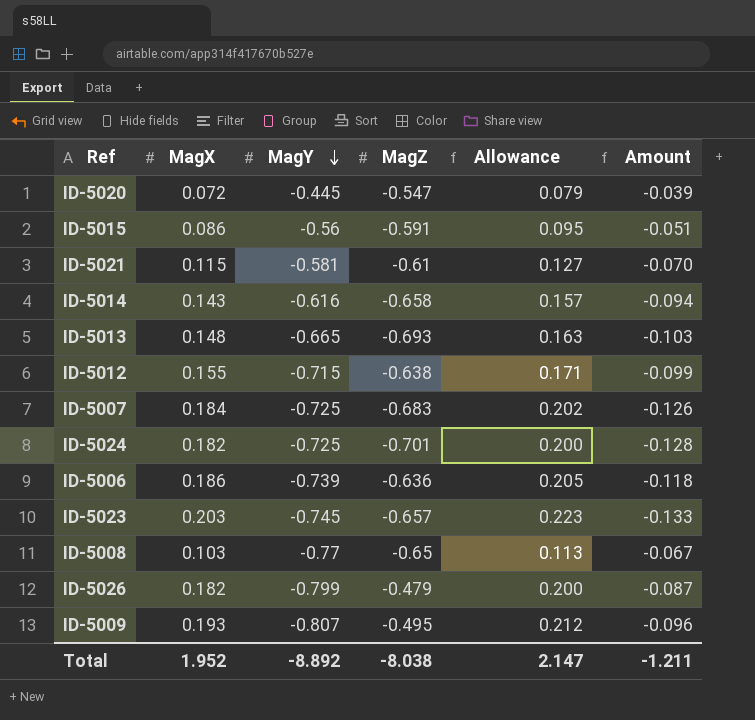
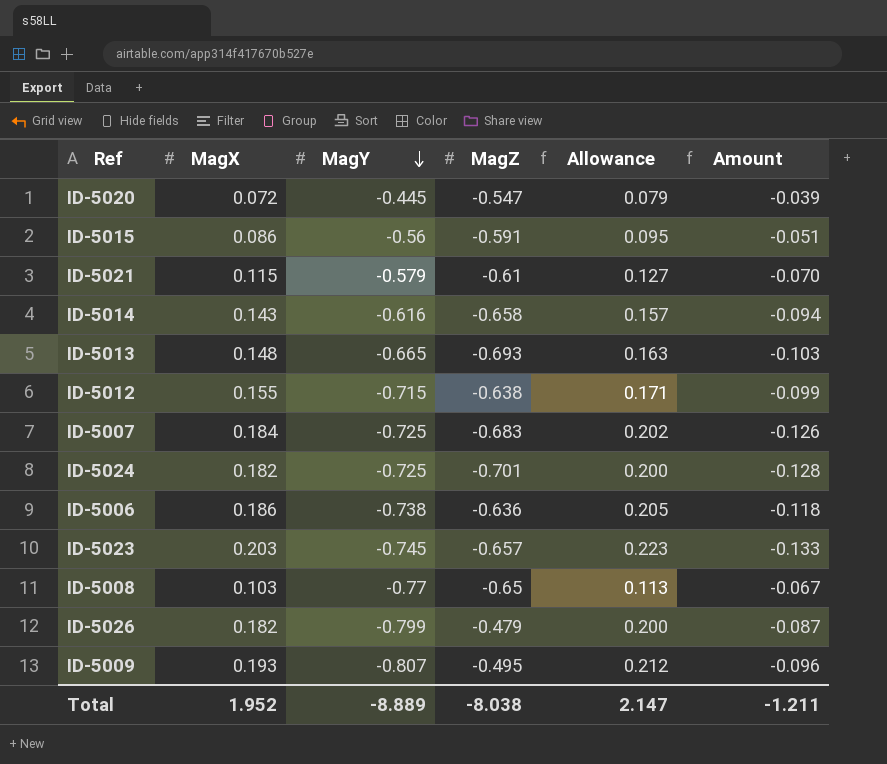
ID-5021 | MagY: -0.581 -> -0.579
ID-5006 | MagY: -0.739 -> -0.738
Total | MagY: -8.892 -> -8.889

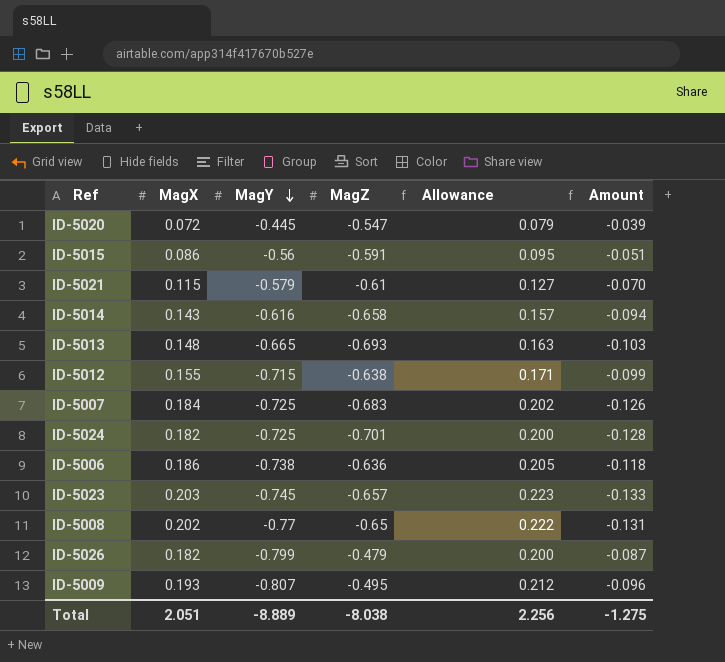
ID-5008 | MagX: 0.103 -> 0.202
ID-5008 | Allowance: 0.113 -> 0.222
ID-5008 | Amount: -0.067 -> -0.131
Total | MagX: 1.952 -> 2.051
Total | Allowance: 2.147 -> 2.256
Total | Amount: -1.211 -> -1.275

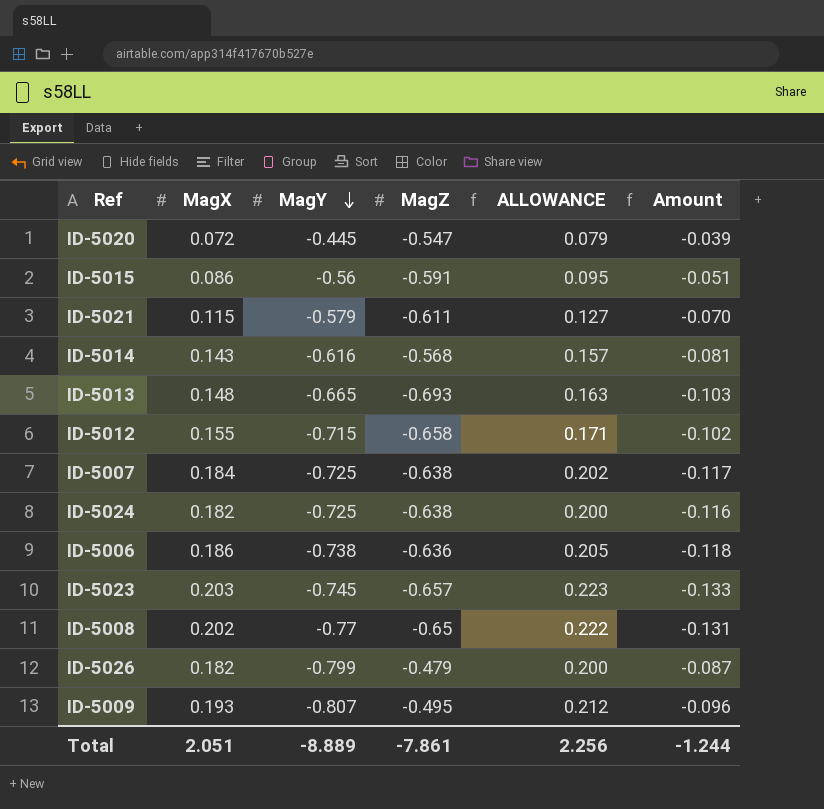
column name: Allowance -> ALLOWANCE
ID-5021 | MagZ: -0.61 -> -0.611
ID-5014 | MagZ: -0.658 -> -0.568
ID-5014 | Amount: -0.094 -> -0.081
ID-5012 | MagZ: -0.638 -> -0.658
ID-5012 | Amount: -0.099 -> -0.102
ID-5007 | MagZ: -0.683 -> -0.638
ID-5007 | Amount: -0.126 -> -0.117
ID-5024 | MagZ: -0.701 -> -0.638
ID-5024 | Amount: -0.128 -> -0.116
Total | MagZ: -8.038 -> -7.861
Total | Amount: -1.275 -> -1.244

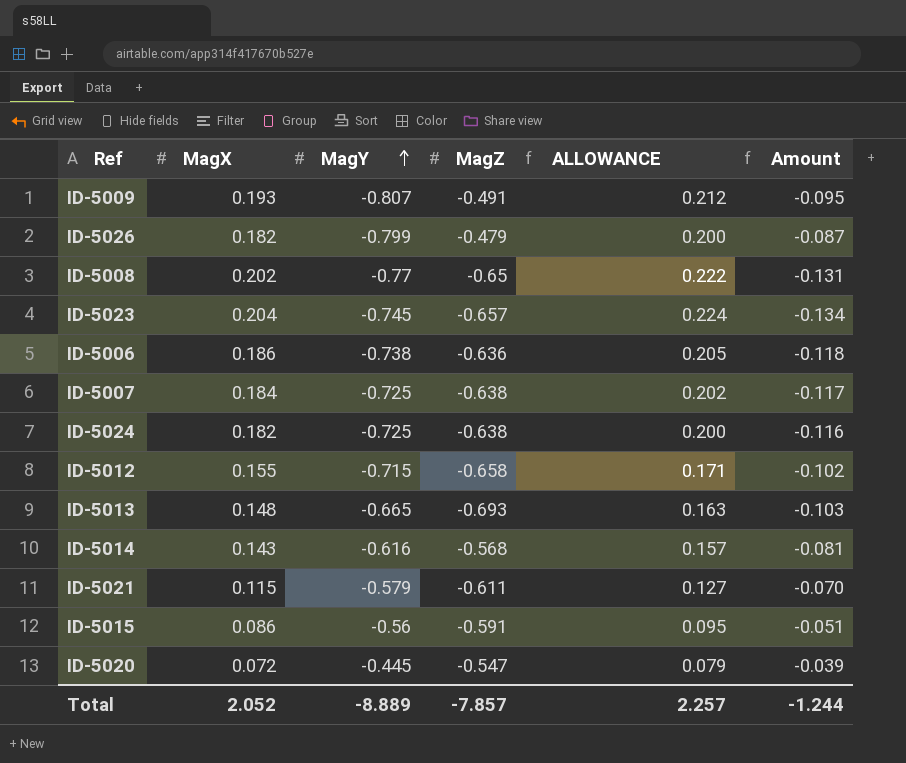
row order: MagY descending -> MagY ascending
ID-5009 | MagZ: -0.495 -> -0.491
ID-5009 | Amount: -0.096 -> -0.095
ID-5023 | MagX: 0.203 -> 0.204
ID-5023 | ALLOWANCE: 0.223 -> 0.224
ID-5023 | Amount: -0.133 -> -0.134
Total | MagX: 2.051 -> 2.052
Total | MagZ: -7.861 -> -7.857
Total | ALLOWANCE: 2.256 -> 2.257

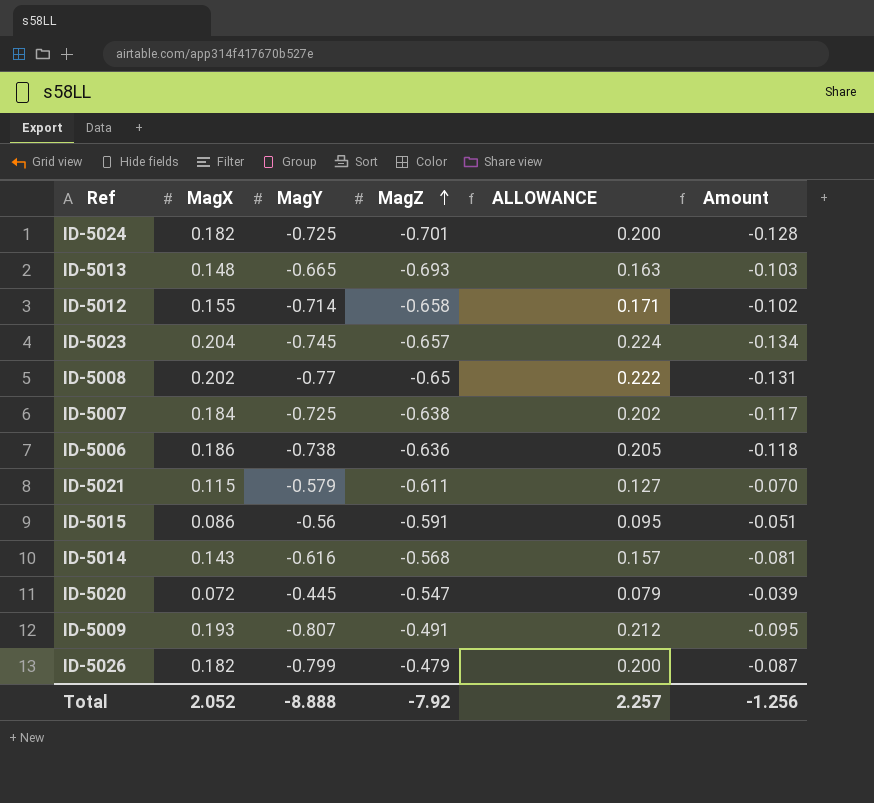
row order: MagY ascending -> MagZ ascending
ID-5024 | MagZ: -0.638 -> -0.701
ID-5024 | Amount: -0.116 -> -0.128
ID-5012 | MagY: -0.715 -> -0.714
Total | MagY: -8.889 -> -8.888
Total | MagZ: -7.857 -> -7.92
Total | Amount: -1.244 -> -1.256

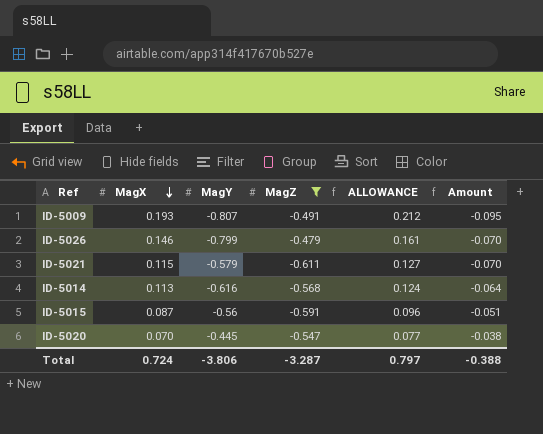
filter: none -> MagZ >= -0.611
row order: MagZ ascending -> MagX descending
ID-5026 | MagX: 0.182 -> 0.146
ID-5026 | ALLOWANCE: 0.200 -> 0.161
ID-5026 | Amount: -0.087 -> -0.070
ID-5014 | MagX: 0.143 -> 0.113
ID-5014 | ALLOWANCE: 0.157 -> 0.124
ID-5014 | Amount: -0.081 -> -0.064
ID-5015 | MagX: 0.086 -> 0.087
ID-5015 | ALLOWANCE: 0.095 -> 0.096
ID-5020 | MagX: 0.072 -> 0.070
ID-5020 | ALLOWANCE: 0.079 -> 0.077
ID-5020 | Amount: -0.039 -> -0.038
Total | MagX: 2.052 -> 0.724
Total | MagY: -8.888 -> -3.806
Total | MagZ: -7.92 -> -3.287
Total | ALLOWANCE: 2.257 -> 0.797
Total | Amount: -1.256 -> -0.388

